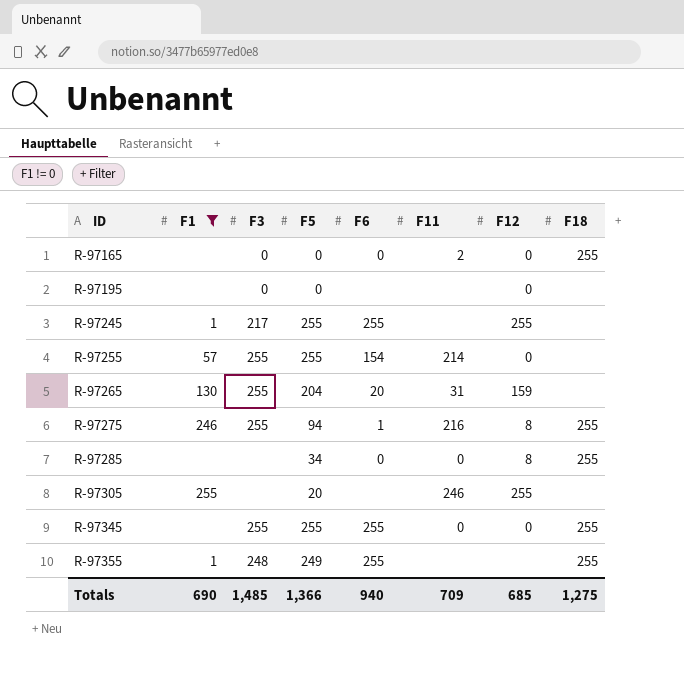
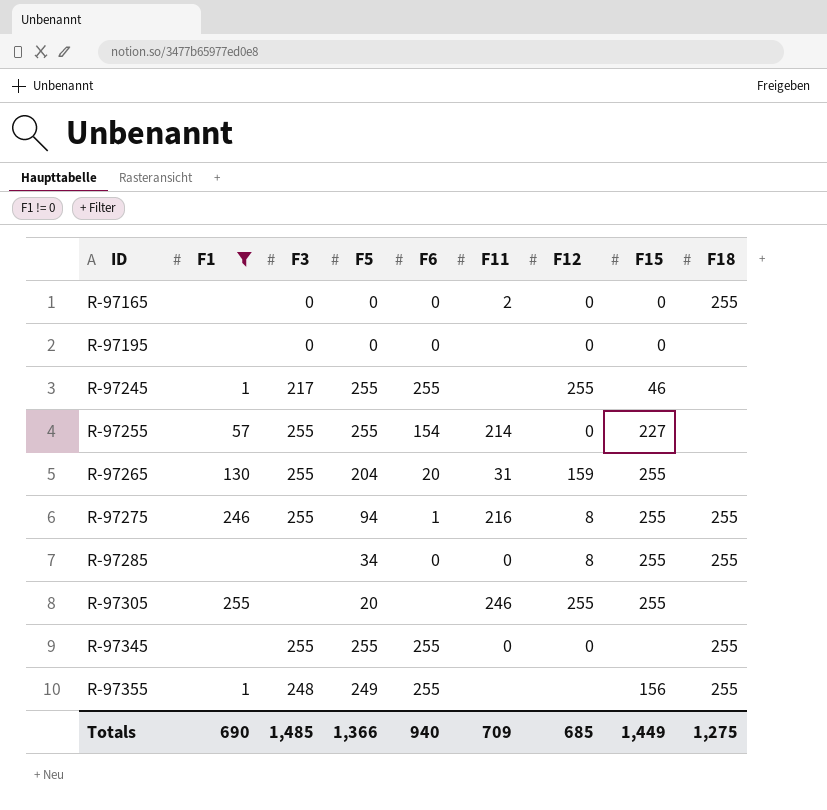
column F15 | position: none -> 8
R-97195 | F6: none -> 0

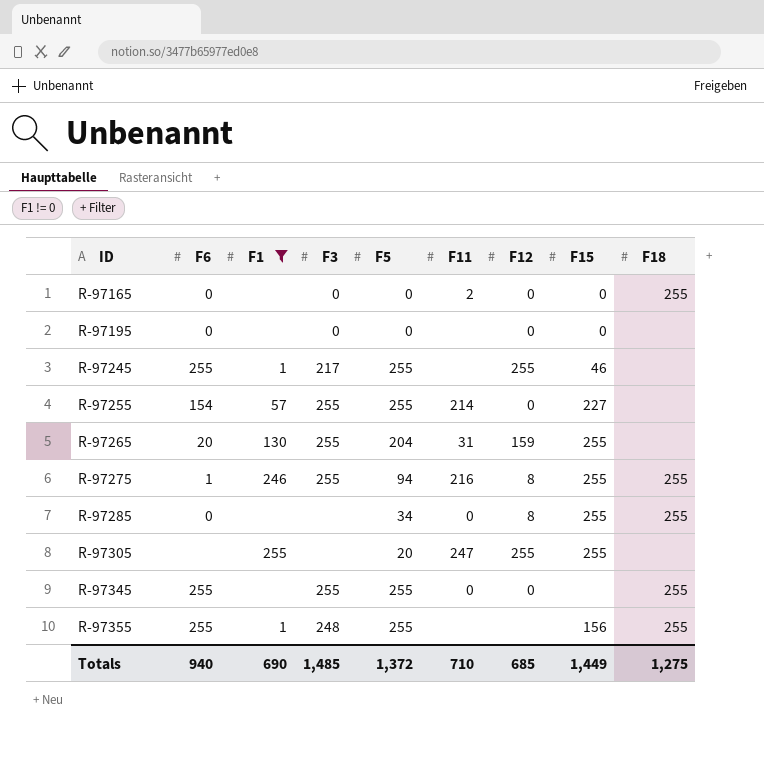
column F6 | position: 5 -> 2
R-97305 | F11: 246 -> 247
R-97355 | F5: 249 -> 255
Totals | F5: 1,366 -> 1,372
Totals | F11: 709 -> 710

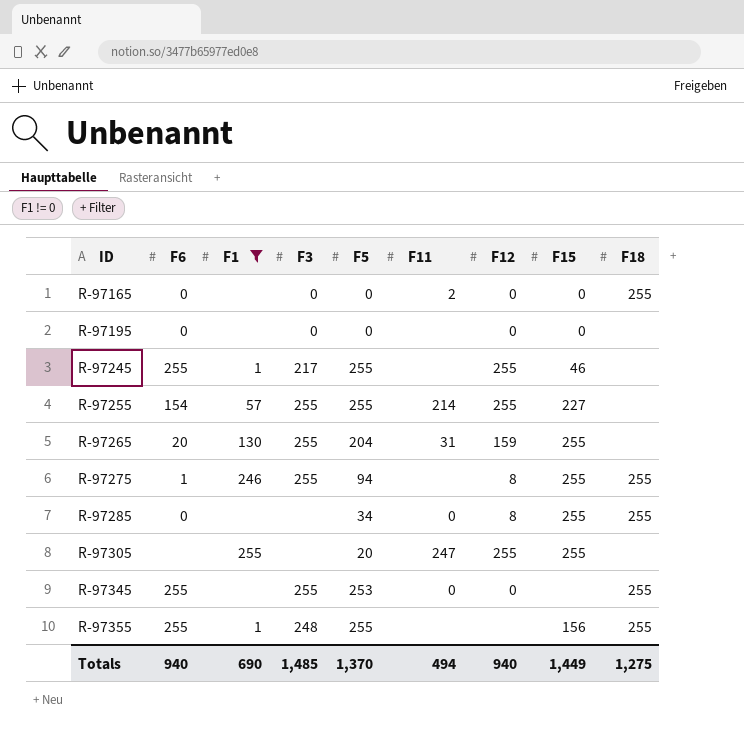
R-97255 | F12: 0 -> 255
R-97275 | F11: 216 -> none
R-97345 | F5: 255 -> 253
Totals | F5: 1,372 -> 1,370
Totals | F11: 710 -> 494
Totals | F12: 685 -> 940

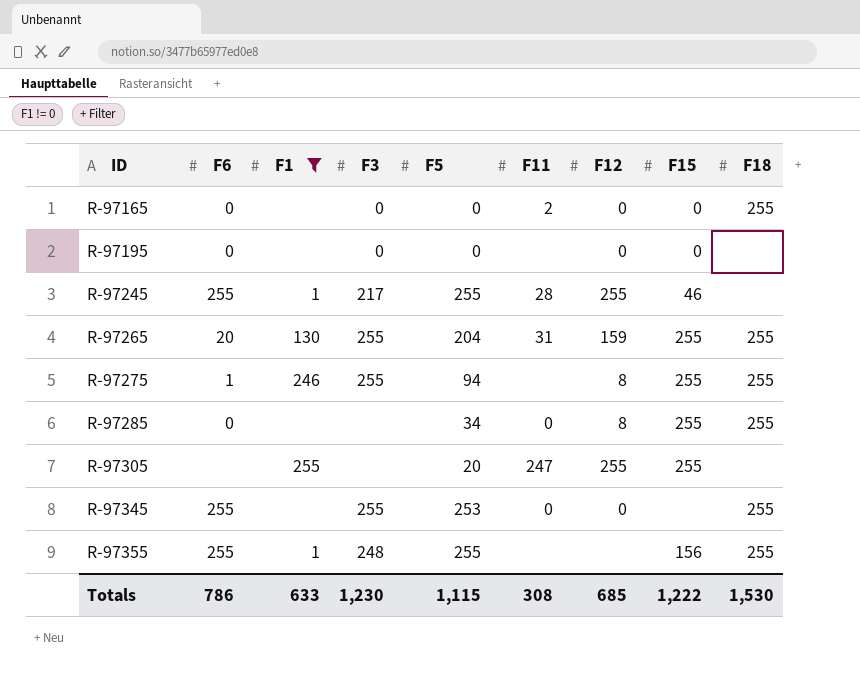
row R-97255: 154 | 57 | 255 | 255 | 214 | 255 | 227 | none -> none
R-97245 | F11: none -> 28
R-97265 | F18: none -> 255
Totals | F6: 940 -> 786
Totals | F1: 690 -> 633
Totals | F3: 1,485 -> 1,230
Totals | F5: 1,370 -> 1,115
Totals | F11: 494 -> 308
Totals | F12: 940 -> 685
Totals | F15: 1,449 -> 1,222
Totals | F18: 1,275 -> 1,530

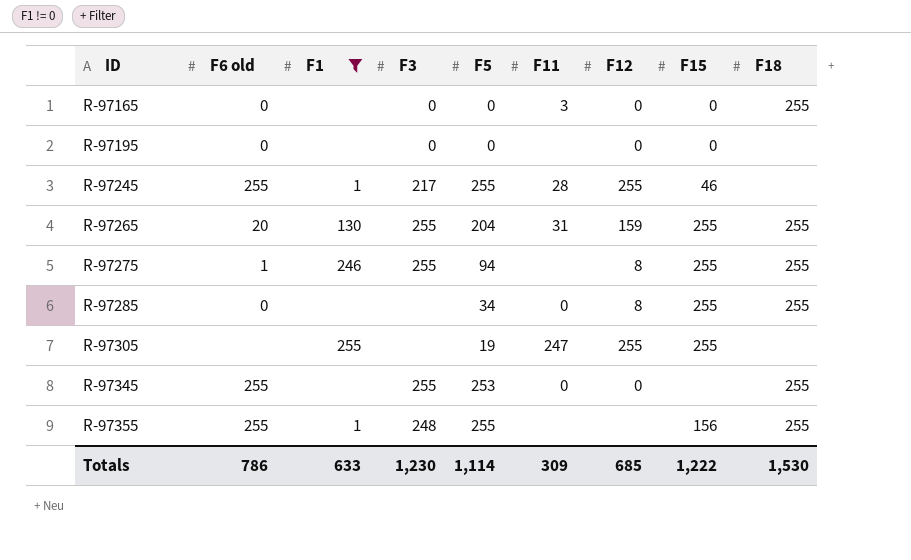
column name: F6 -> F6 old
R-97165 | F11: 2 -> 3
R-97305 | F5: 20 -> 19
Totals | F5: 1,115 -> 1,114
Totals | F11: 308 -> 309

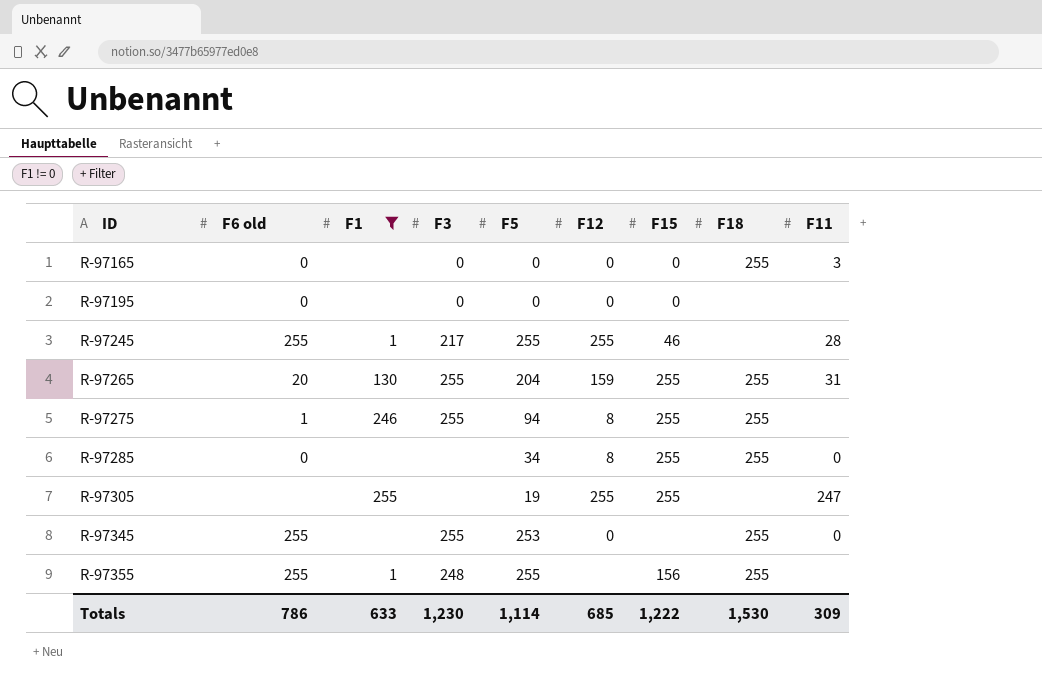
column F11 | position: 6 -> 9

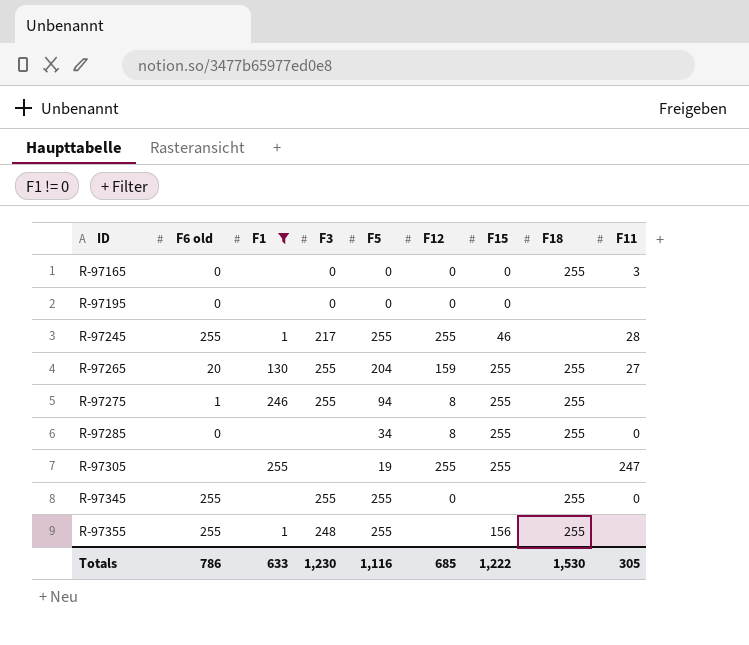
R-97265 | F11: 31 -> 27
R-97345 | F5: 253 -> 255
Totals | F5: 1,114 -> 1,116
Totals | F11: 309 -> 305

